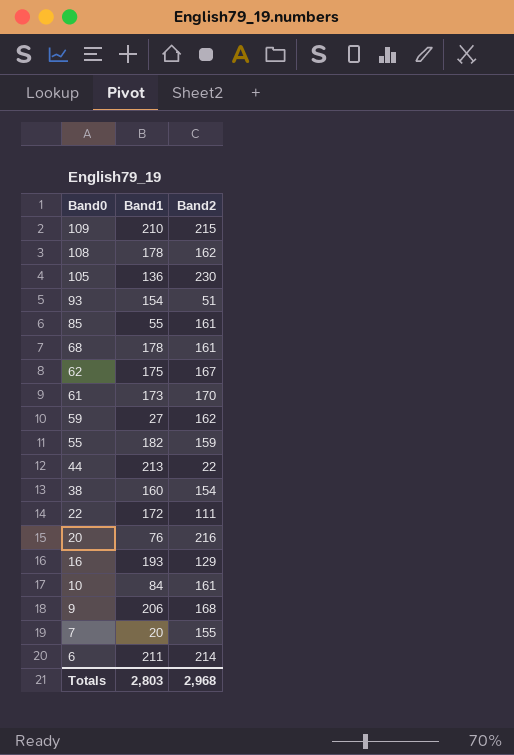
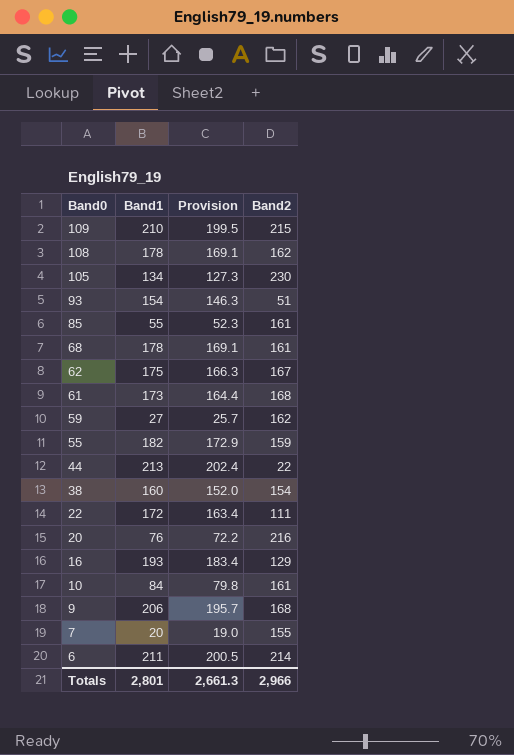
column Provision | formula: none -> [Band1] * 0.95
105 | Band1: 136 -> 134
61 | Band2: 170 -> 168
Totals | Band1: 2,803 -> 2,801
Totals | Band2: 2,968 -> 2,966

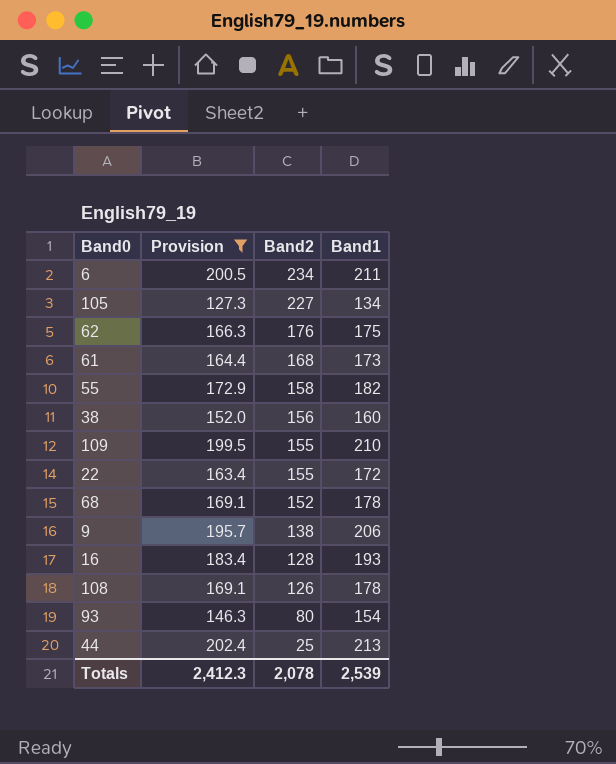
filter: none -> Provision >= 127.3
row order: Band0 descending -> Band2 descending
column Band1 | position: 2 -> 4
6 | Band2: 214 -> 234
105 | Band2: 230 -> 227
62 | Band2: 167 -> 176
55 | Band2: 159 -> 158
38 | Band2: 154 -> 156
109 | Band2: 215 -> 155
22 | Band2: 111 -> 155
68 | Band2: 161 -> 152
9 | Band2: 168 -> 138
16 | Band2: 129 -> 128
108 | Band2: 162 -> 126
93 | Band2: 51 -> 80
44 | Band2: 22 -> 25
Totals | Provision: 2,661.3 -> 2,412.3
Totals | Band2: 2,966 -> 2,078
Totals | Band1: 2,801 -> 2,539

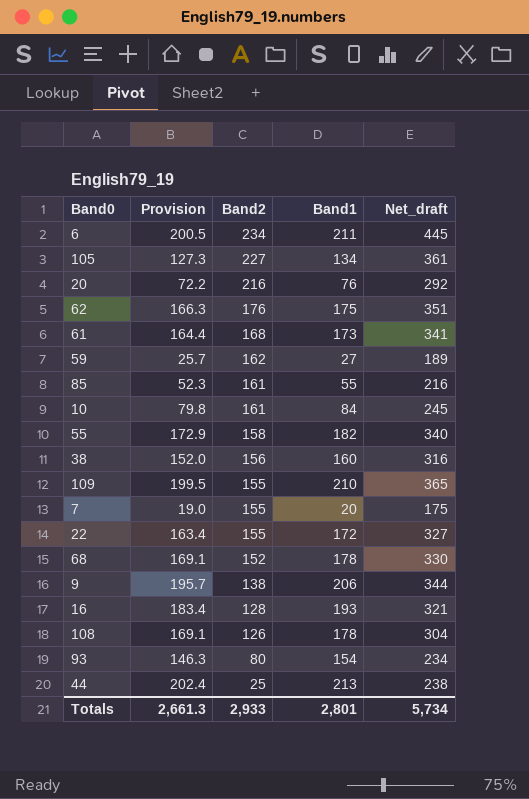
filter: Provision >= 127.3 -> none
column Net_draft | formula: none -> [Band2] + [Band1]
Totals | Provision: 2,412.3 -> 2,661.3
Totals | Band2: 2,078 -> 2,933
Totals | Band1: 2,539 -> 2,801

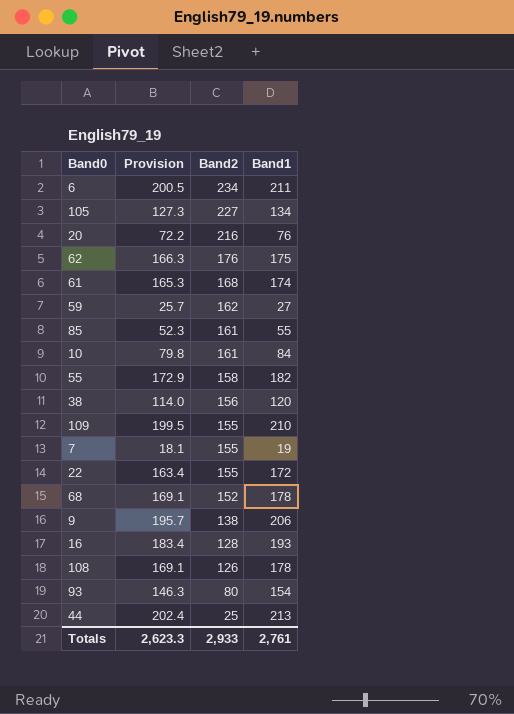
column Net_draft | formula: [Band2] + [Band1] -> none
61 | Provision: 164.4 -> 165.3
61 | Band1: 173 -> 174
38 | Provision: 152.0 -> 114.0
38 | Band1: 160 -> 120
7 | Provision: 19.0 -> 18.1
7 | Band1: 20 -> 19
Totals | Provision: 2,661.3 -> 2,623.3
Totals | Band1: 2,801 -> 2,761

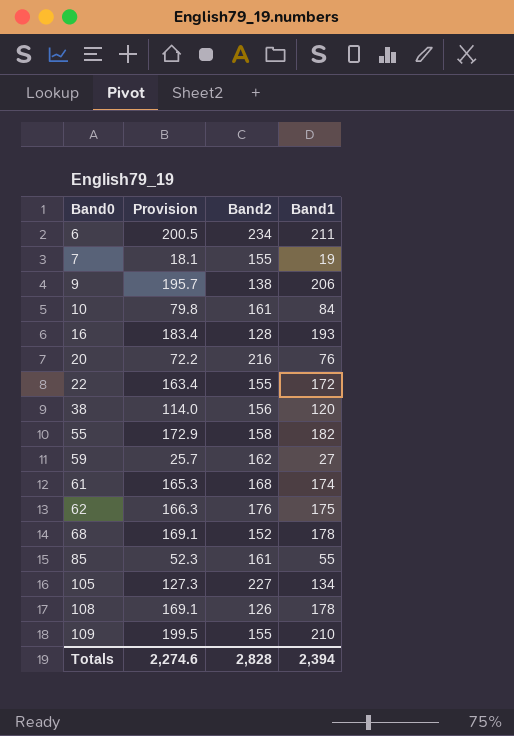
row order: Band2 descending -> Band0 ascending
row 93: 146.3 | 80 | 154 -> none
row 44: 202.4 | 25 | 213 -> none
Totals | Provision: 2,623.3 -> 2,274.6
Totals | Band2: 2,933 -> 2,828
Totals | Band1: 2,761 -> 2,394

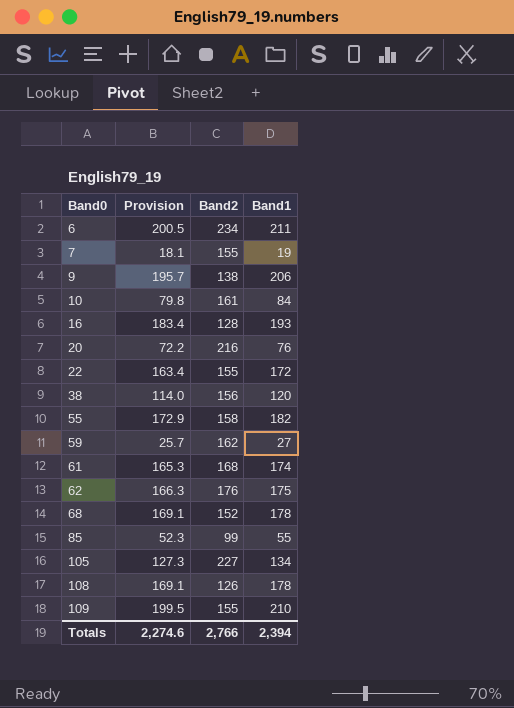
85 | Band2: 161 -> 99
Totals | Band2: 2,828 -> 2,766

